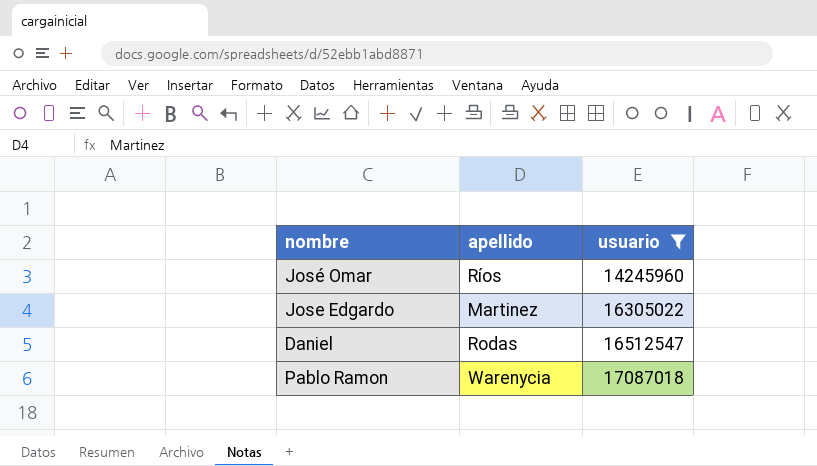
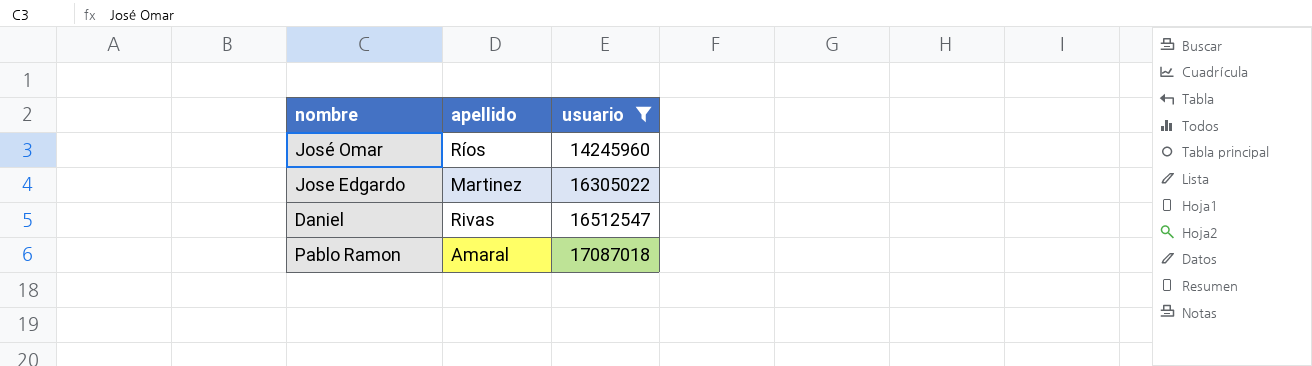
Daniel | apellido: Rodas -> Rivas
Pablo Ramon | apellido: Warenycia -> Amaral

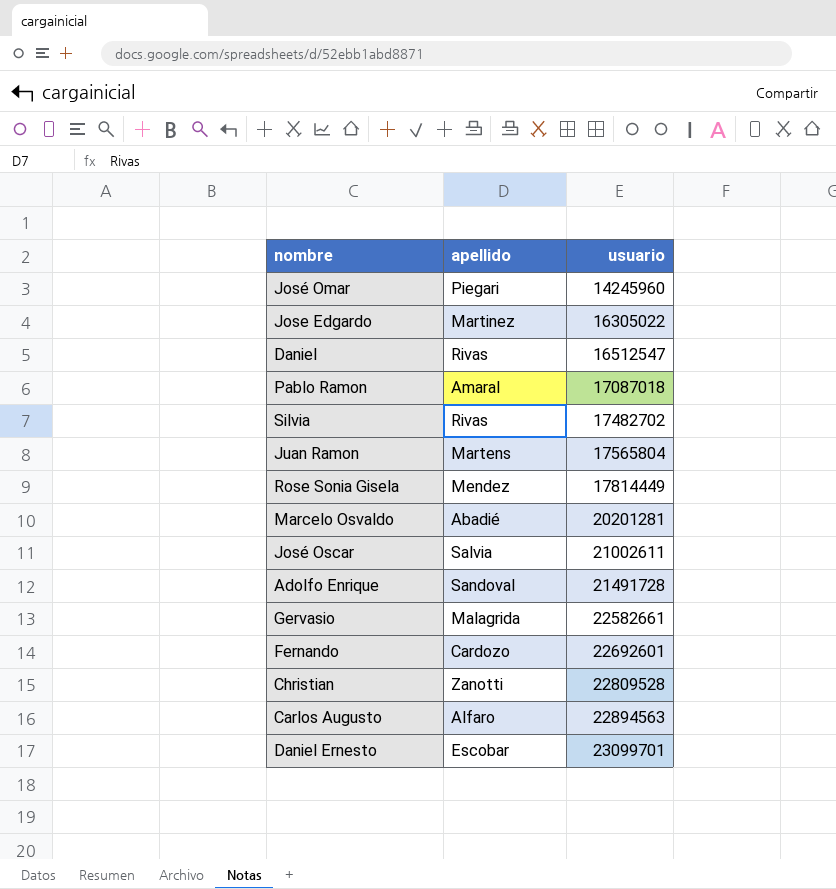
filter: usuario <= 17087018 -> none
José Omar | apellido: Ríos -> Piegari

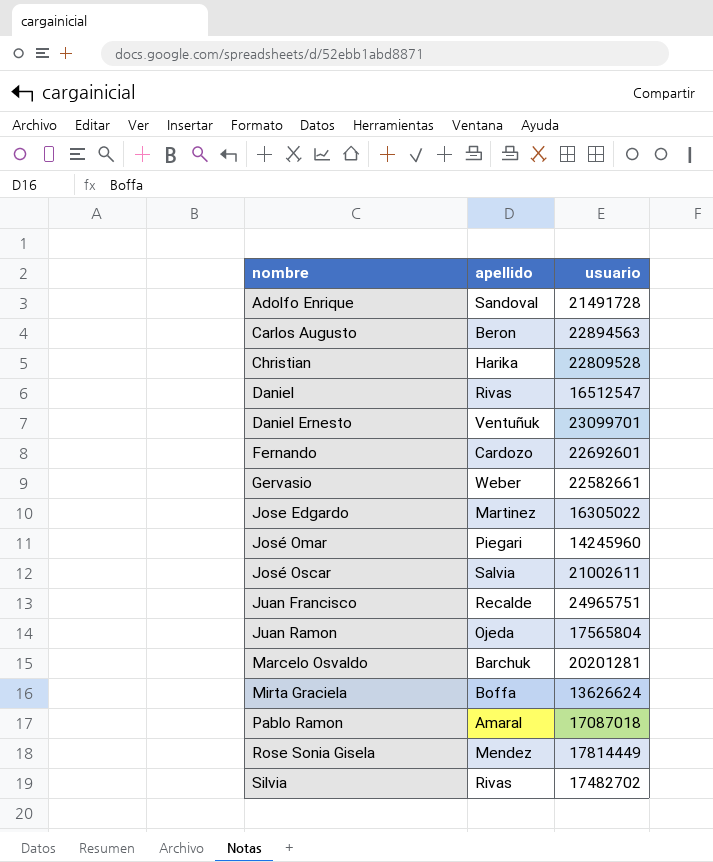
row order: usuario ascending -> nombre ascending
Carlos Augusto | apellido: Alfaro -> Beron
Christian | apellido: Zanotti -> Harika
Daniel Ernesto | apellido: Escobar -> Ventuñuk
Gervasio | apellido: Malagrida -> Weber
row Juan Francisco: none -> Recalde | 24965751
Juan Ramon | apellido: Martens -> Ojeda
Marcelo Osvaldo | apellido: Abadié -> Barchuk
row Mirta Graciela: none -> Boffa | 13626624

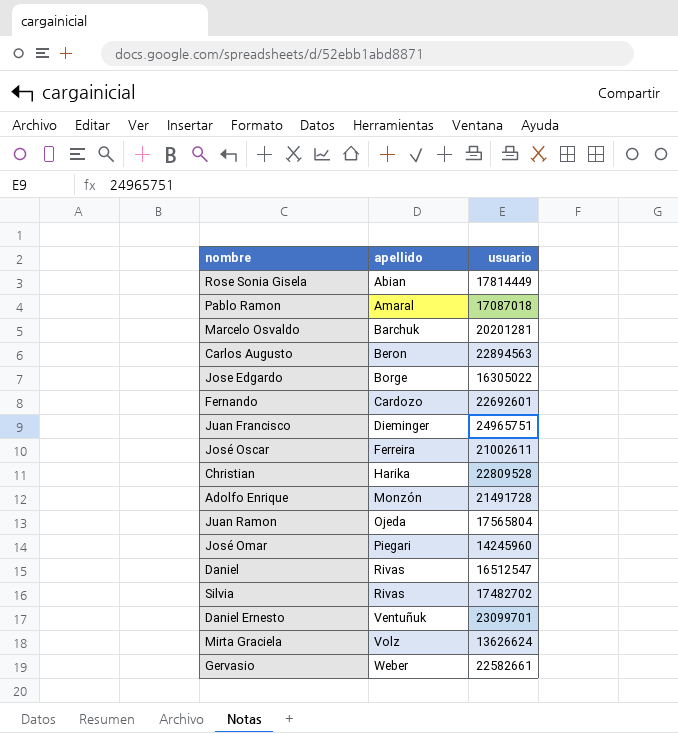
row order: nombre ascending -> apellido ascending
Rose Sonia Gisela | apellido: Mendez -> Abian
Jose Edgardo | apellido: Martinez -> Borge
Juan Francisco | apellido: Recalde -> Dieminger
José Oscar | apellido: Salvia -> Ferreira
Adolfo Enrique | apellido: Sandoval -> Monzón
Mirta Graciela | apellido: Boffa -> Volz

